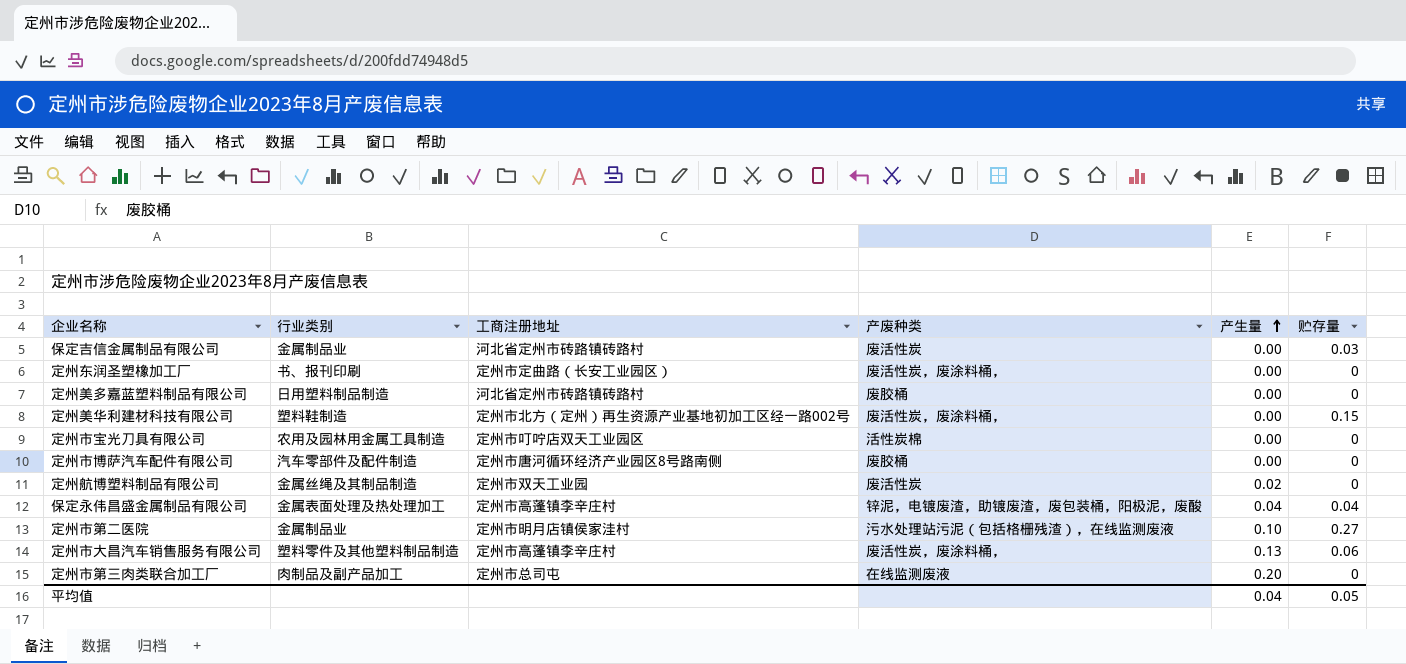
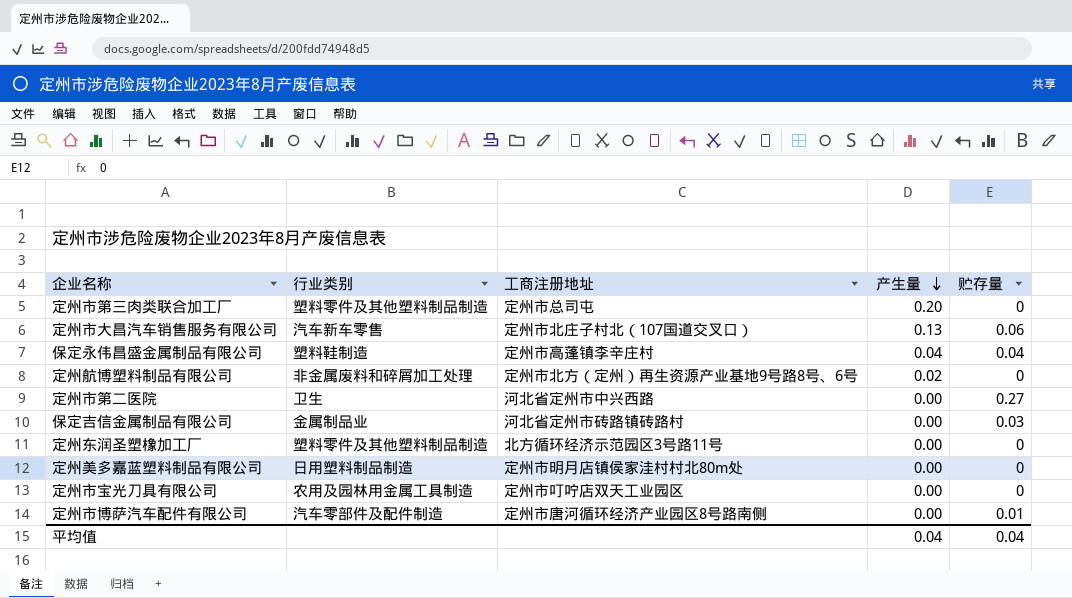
row order: 产生量 ascending -> 产生量 descending
column 产废种类 | position: 4 -> none
row 定州美华利建材科技有限公司: 塑料鞋制造 | 定州市北方（定州）再生资源产业基地初加工区经一路002号 | 废活性炭，废涂料桶， | 0.00 | 0.15 -> none
定州市第三肉类联合加工厂 | 行业类别: 肉制品及副产品加工 -> 塑料零件及其他塑料制品制造
定州市大昌汽车销售服务有限公司 | 行业类别: 塑料零件及其他塑料制品制造 -> 汽车新车零售
定州市大昌汽车销售服务有限公司 | 工商注册地址: 定州市高蓬镇李辛庄村 -> 定州市北庄子村北（107国道交叉口）
保定永伟昌盛金属制品有限公司 | 行业类别: 金属表面处理及热处理加工 -> 塑料鞋制造
定州航博塑料制品有限公司 | 行业类别: 金属丝绳及其制品制造 -> 非金属废料和碎屑加工处理
定州航博塑料制品有限公司 | 工商注册地址: 定州市双天工业园 -> 定州市北方（定州）再生资源产业基地9号路8号、6号
定州市第二医院 | 行业类别: 金属制品业 -> 卫生
定州市第二医院 | 工商注册地址: 定州市明月店镇侯家洼村 -> 河北省定州市中兴西路
定州市第二医院 | 产生量: 0.10 -> 0.00
定州东润圣塑橡加工厂 | 行业类别: 书、报刊印刷 -> 塑料零件及其他塑料制品制造
定州东润圣塑橡加工厂 | 工商注册地址: 定州市定曲路（长安工业园区） -> 北方循环经济示范园区3号路11号
定州美多嘉蓝塑料制品有限公司 | 工商注册地址: 河北省定州市砖路镇砖路村 -> 定州市明月店镇侯家洼村村北80m处
定州市博萨汽车配件有限公司 | 贮存量: 0 -> 0.01
平均值 | 贮存量: 0.05 -> 0.04

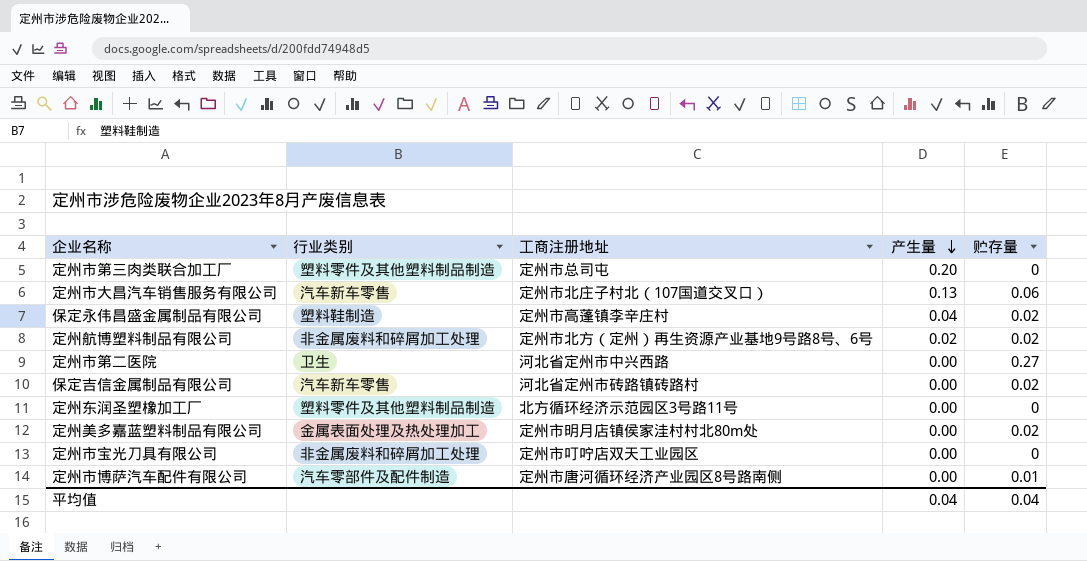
保定永伟昌盛金属制品有限公司 | 贮存量: 0.04 -> 0.02
定州航博塑料制品有限公司 | 贮存量: 0 -> 0.02
保定吉信金属制品有限公司 | 行业类别: 金属制品业 -> 汽车新车零售
保定吉信金属制品有限公司 | 贮存量: 0.03 -> 0.02
定州美多嘉蓝塑料制品有限公司 | 行业类别: 日用塑料制品制造 -> 金属表面处理及热处理加工
定州美多嘉蓝塑料制品有限公司 | 贮存量: 0 -> 0.02
定州市宝光刀具有限公司 | 行业类别: 农用及园林用金属工具制造 -> 非金属废料和碎屑加工处理

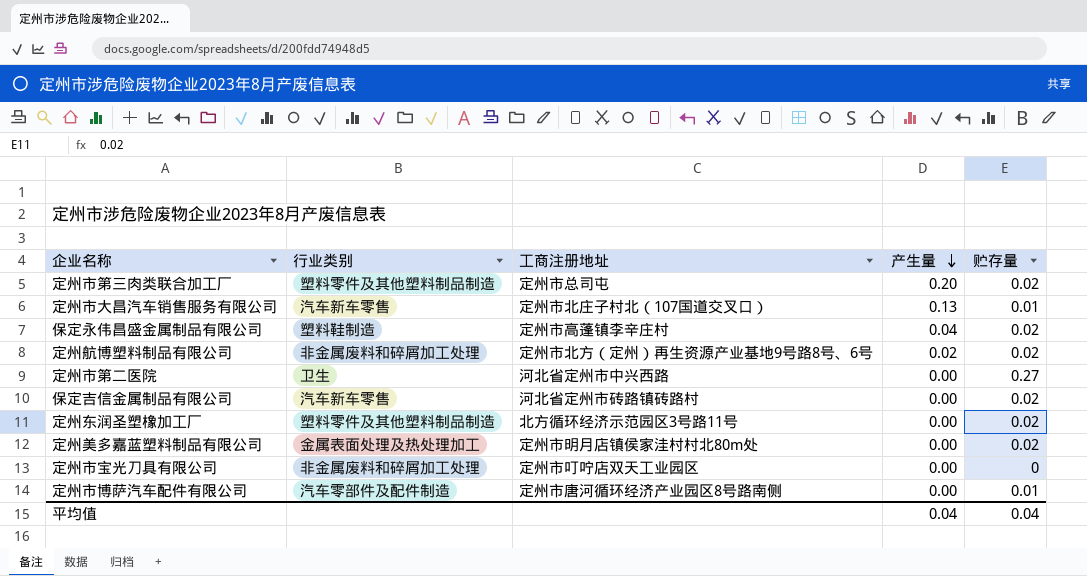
定州市第三肉类联合加工厂 | 贮存量: 0 -> 0.02
定州市大昌汽车销售服务有限公司 | 贮存量: 0.06 -> 0.01
定州东润圣塑橡加工厂 | 贮存量: 0 -> 0.02

